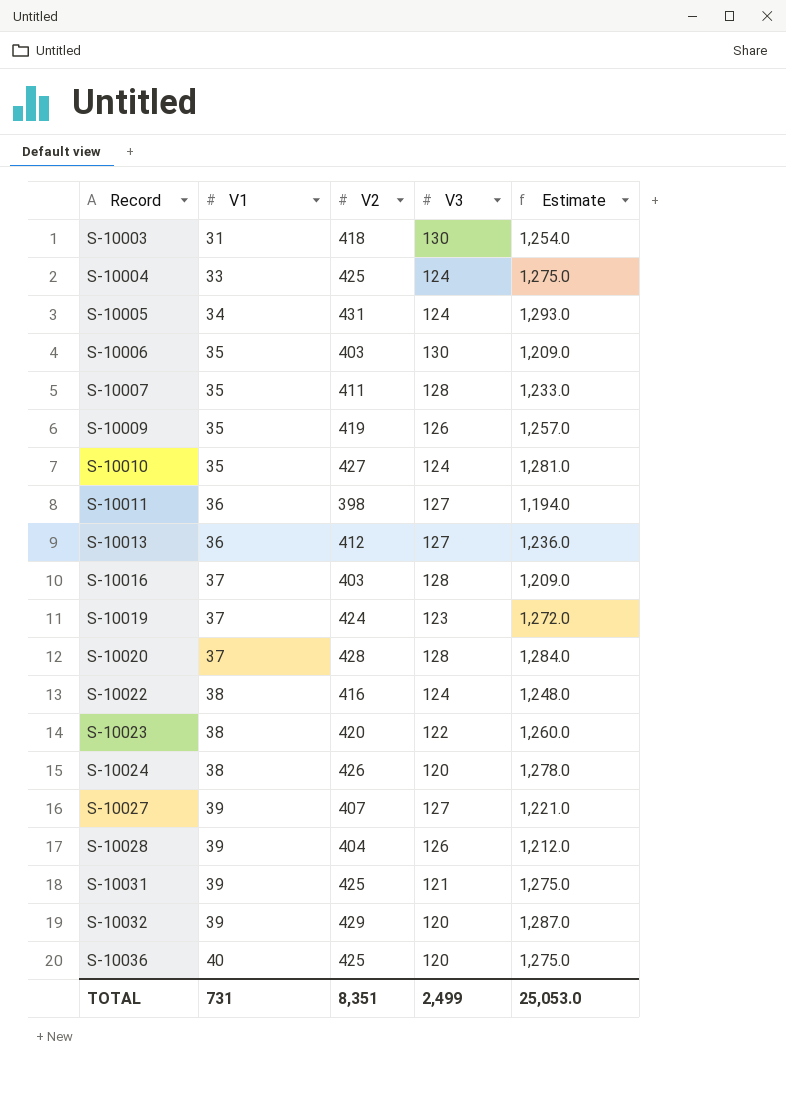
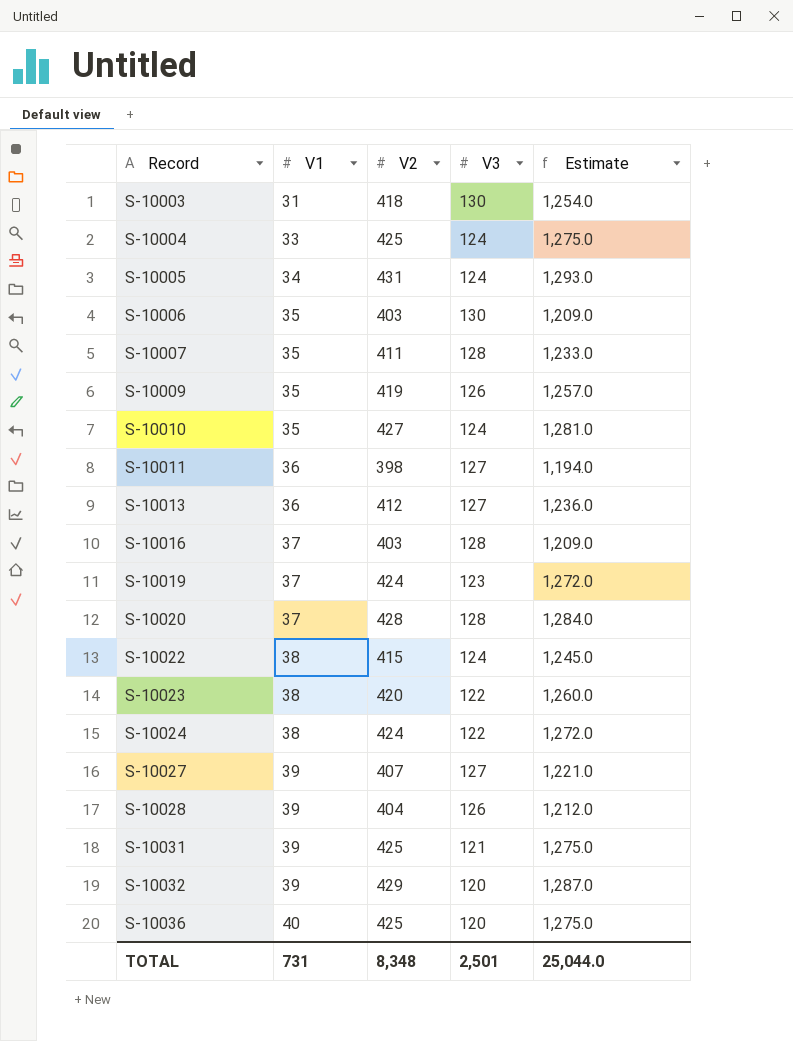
S-10022 | V2: 416 -> 415
S-10022 | Estimate: 1,248.0 -> 1,245.0
S-10024 | V2: 426 -> 424
S-10024 | V3: 120 -> 122
S-10024 | Estimate: 1,278.0 -> 1,272.0
TOTAL | V2: 8,351 -> 8,348
TOTAL | V3: 2,499 -> 2,501
TOTAL | Estimate: 25,053.0 -> 25,044.0

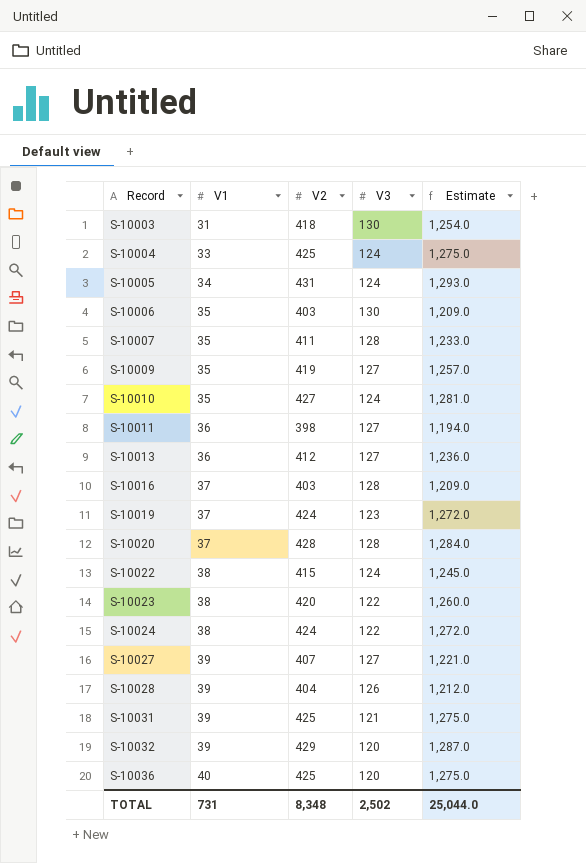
S-10009 | V3: 126 -> 127
TOTAL | V3: 2,501 -> 2,502

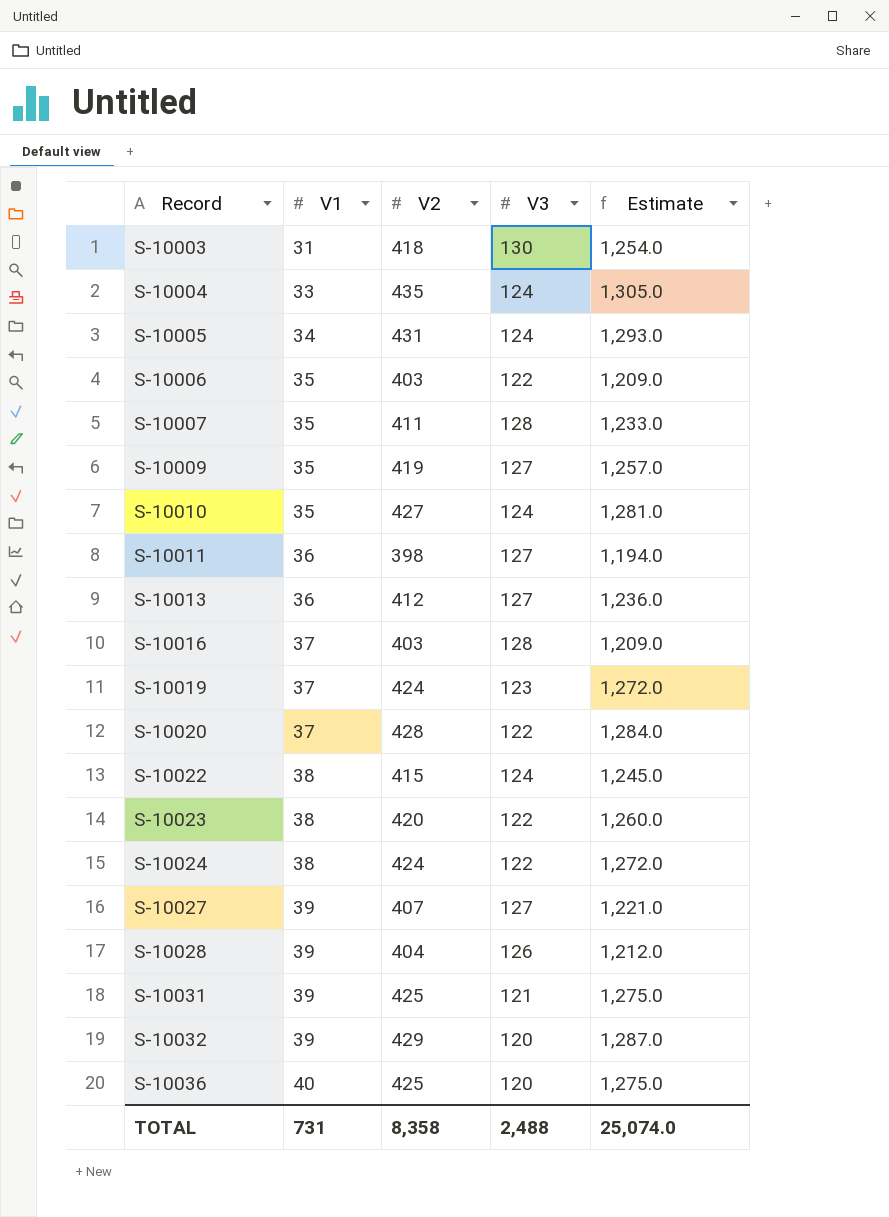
S-10004 | V2: 425 -> 435
S-10004 | Estimate: 1,275.0 -> 1,305.0
S-10006 | V3: 130 -> 122
S-10020 | V3: 128 -> 122
TOTAL | V2: 8,348 -> 8,358
TOTAL | V3: 2,502 -> 2,488
TOTAL | Estimate: 25,044.0 -> 25,074.0

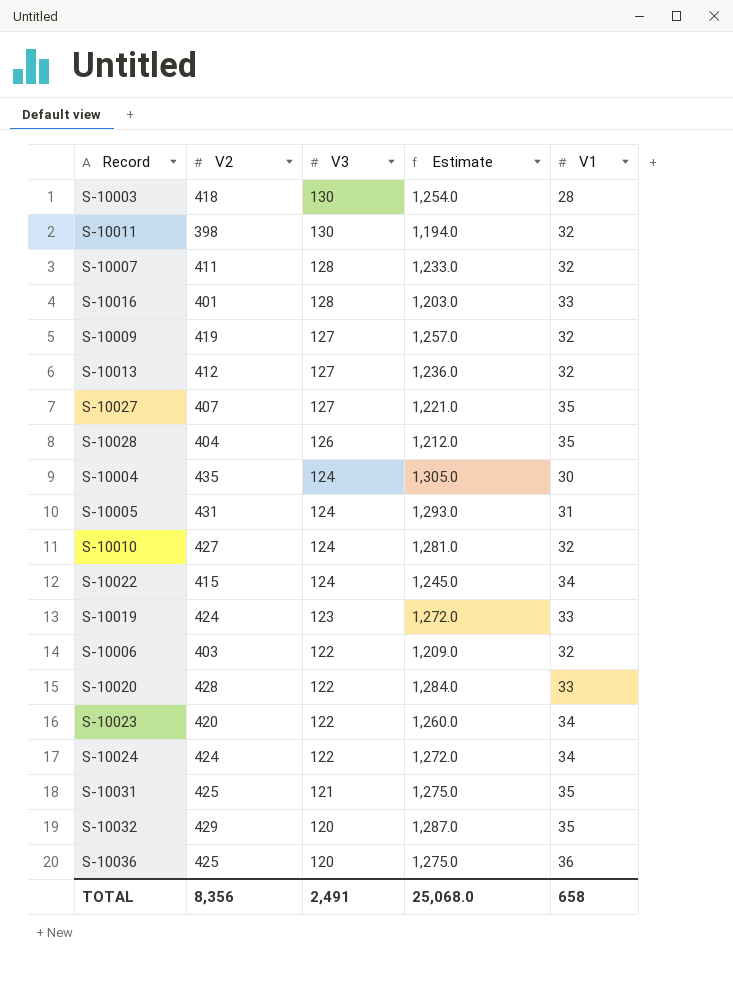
row order: Record ascending -> V3 descending
column V1 | position: 2 -> 5
S-10003 | V1: 31 -> 28
S-10011 | V3: 127 -> 130
S-10011 | V1: 36 -> 32
S-10007 | V1: 35 -> 32
S-10016 | V2: 403 -> 401
S-10016 | Estimate: 1,209.0 -> 1,203.0
S-10016 | V1: 37 -> 33
S-10009 | V1: 35 -> 32
S-10013 | V1: 36 -> 32
S-10027 | V1: 39 -> 35
S-10028 | V1: 39 -> 35
S-10004 | V1: 33 -> 30
S-10005 | V1: 34 -> 31
S-10010 | V1: 35 -> 32
S-10022 | V1: 38 -> 34
S-10019 | V1: 37 -> 33
S-10006 | V1: 35 -> 32
S-10020 | V1: 37 -> 33
S-10023 | V1: 38 -> 34
S-10024 | V1: 38 -> 34
S-10031 | V1: 39 -> 35
S-10032 | V1: 39 -> 35
S-10036 | V1: 40 -> 36
TOTAL | V2: 8,358 -> 8,356
TOTAL | V3: 2,488 -> 2,491
TOTAL | Estimate: 25,074.0 -> 25,068.0
TOTAL | V1: 731 -> 658

